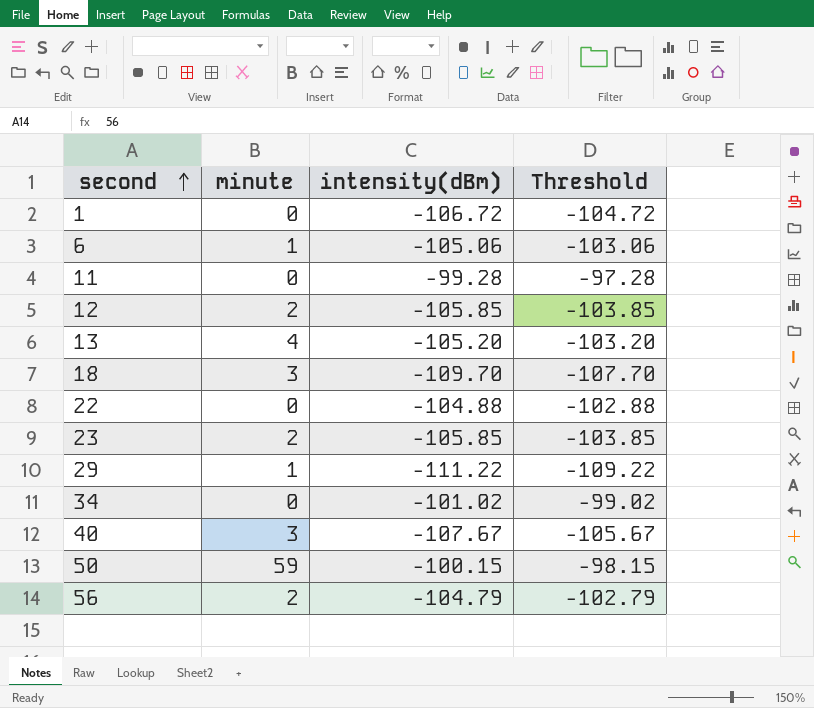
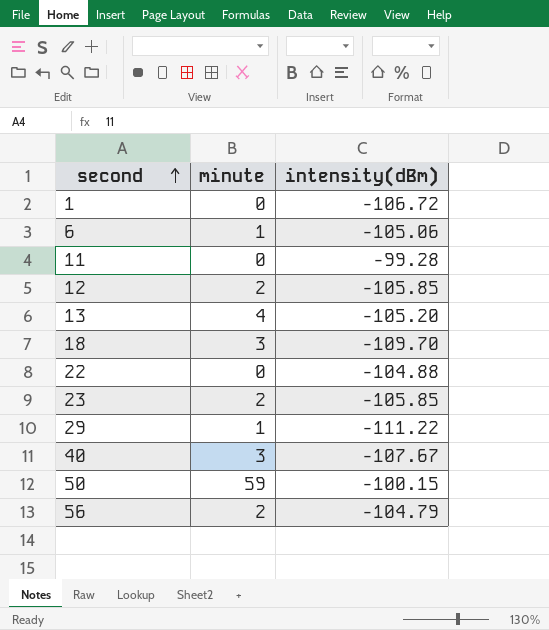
column Threshold | formula: [intensity(dBm)] + 2 -> none
row 34: 0 | -101.02 | -99.02 -> none

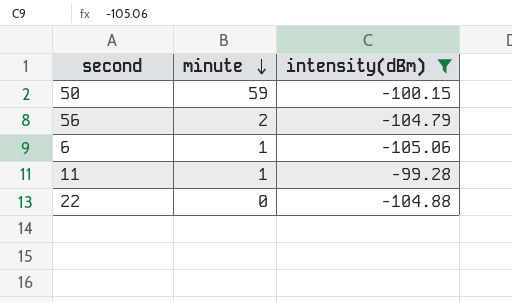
filter: none -> intensity(dBm) >= -105.06
row order: second ascending -> minute descending
11 | minute: 0 -> 1

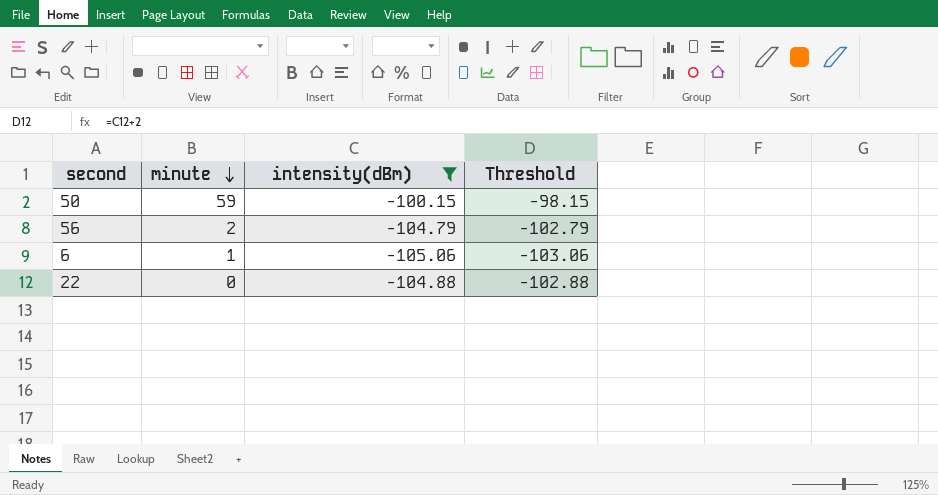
column Threshold | formula: none -> [intensity(dBm)] + 2
row 11: 1 | -99.28 -> none

